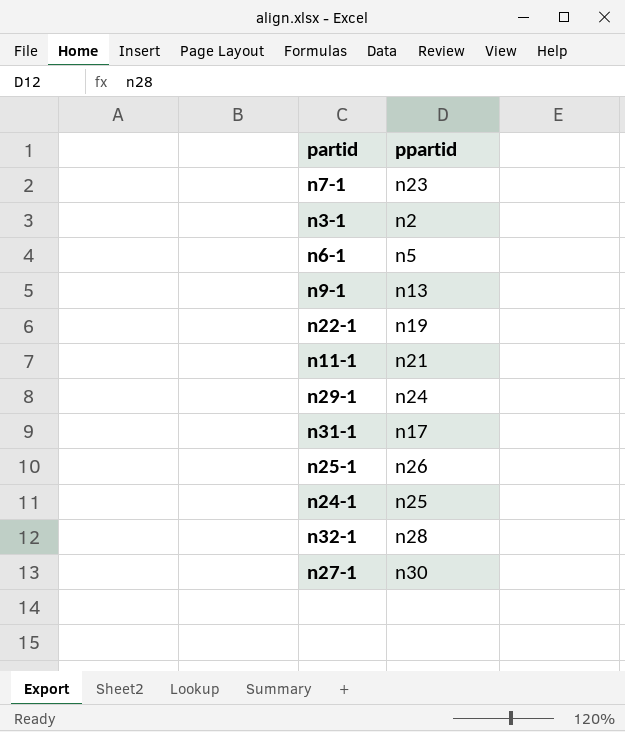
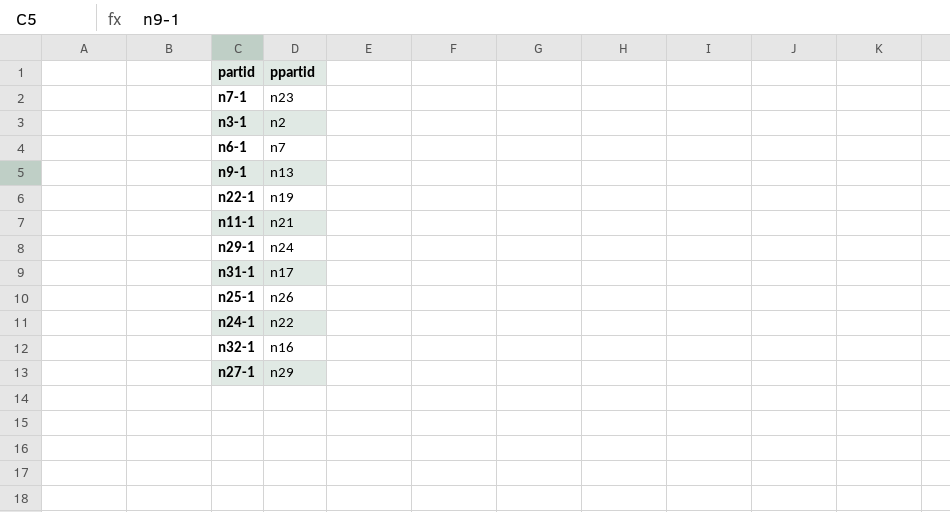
n6-1 | ppartid: n5 -> n7
n24-1 | ppartid: n25 -> n22
n32-1 | ppartid: n28 -> n16
n27-1 | ppartid: n30 -> n29

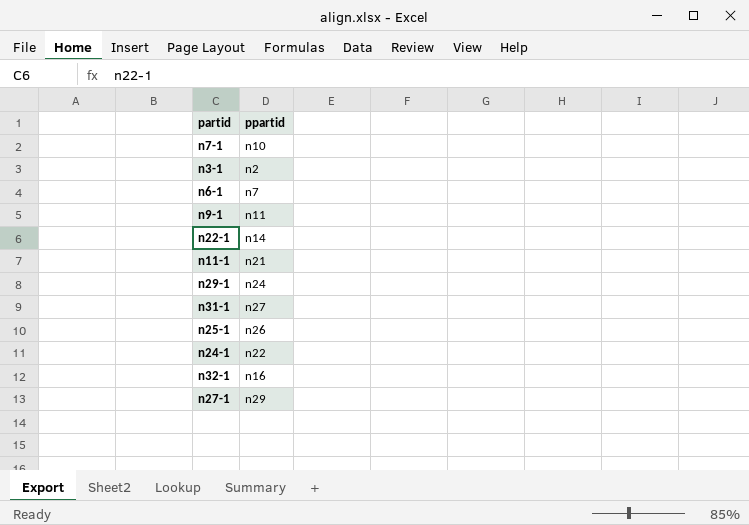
n7-1 | ppartid: n23 -> n10
n9-1 | ppartid: n13 -> n11
n22-1 | ppartid: n19 -> n14
n31-1 | ppartid: n17 -> n27

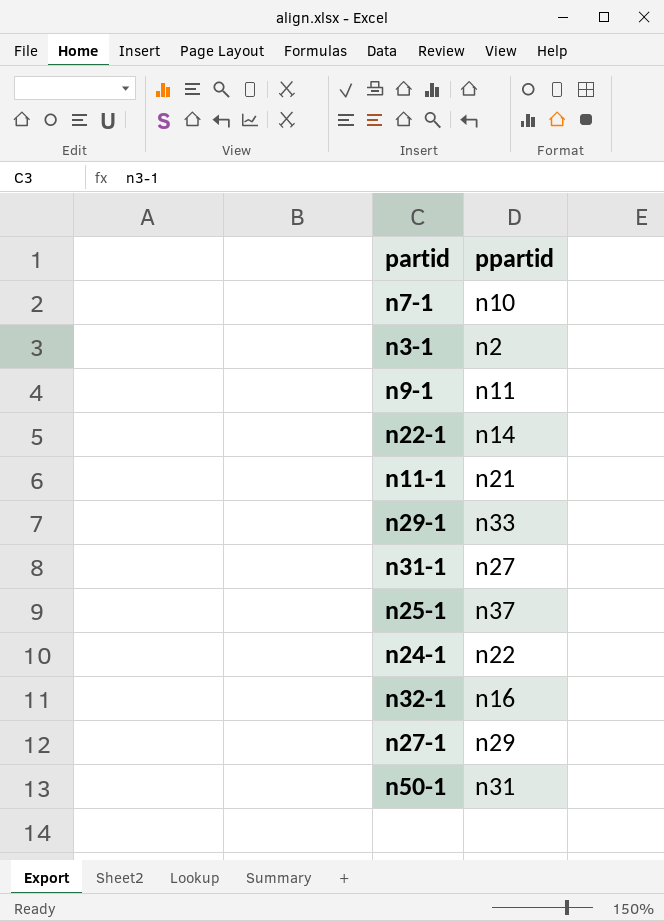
row n6-1: n7 -> none
n29-1 | ppartid: n24 -> n33
n25-1 | ppartid: n26 -> n37
row n50-1: none -> n31

